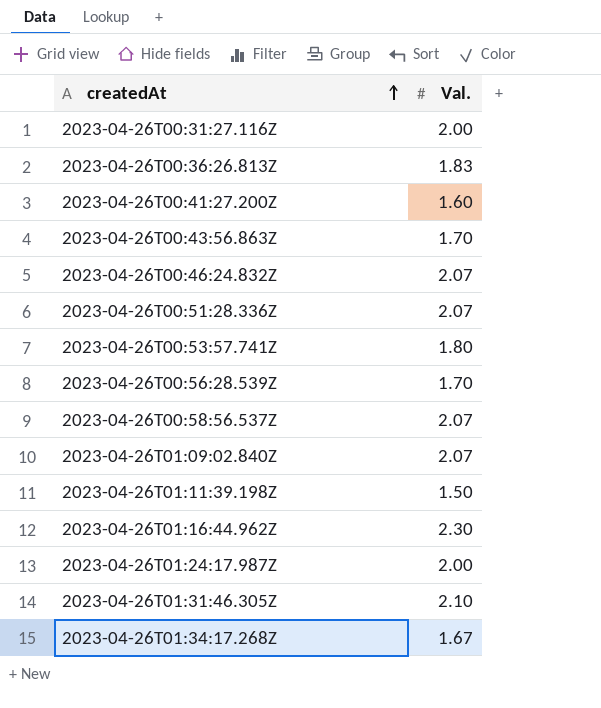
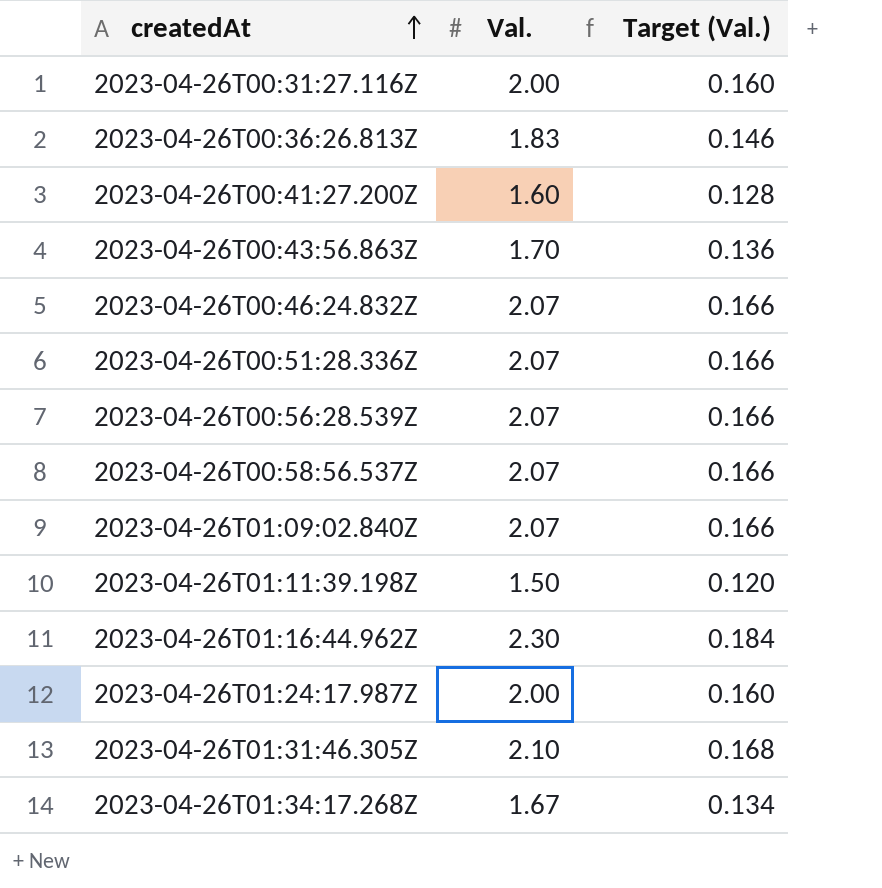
column Target (Val.) | formula: none -> [Val.] * 0.08
row 2023-04-26T00:53:57.741Z: 1.80 -> none
2023-04-26T00:56:28.539Z | Val.: 1.70 -> 2.07

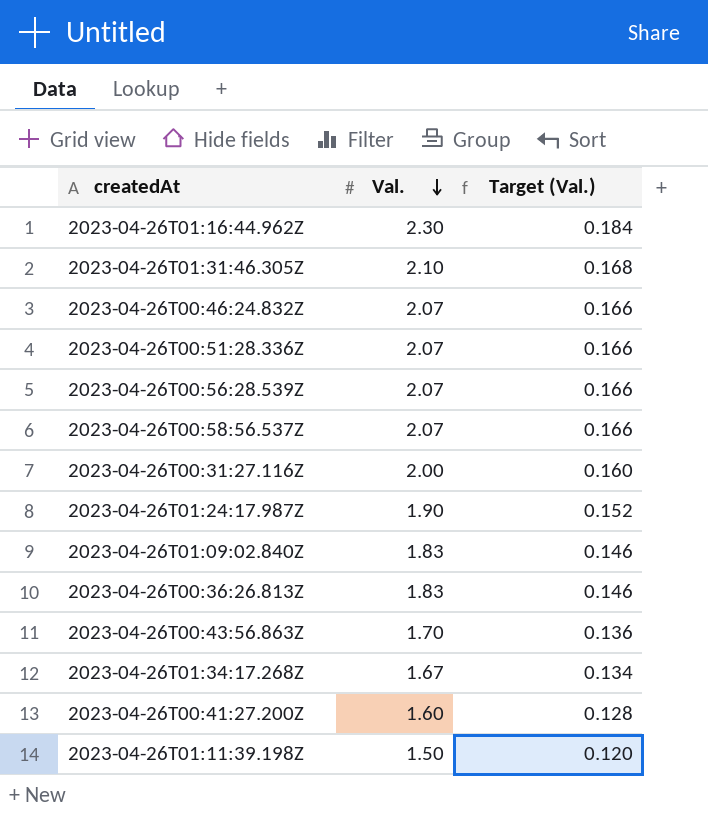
row order: createdAt ascending -> Val. descending
2023-04-26T01:24:17.987Z | Val.: 2.00 -> 1.90
2023-04-26T01:24:17.987Z | Target (Val.): 0.160 -> 0.152
2023-04-26T01:09:02.840Z | Val.: 2.07 -> 1.83
2023-04-26T01:09:02.840Z | Target (Val.): 0.166 -> 0.146

